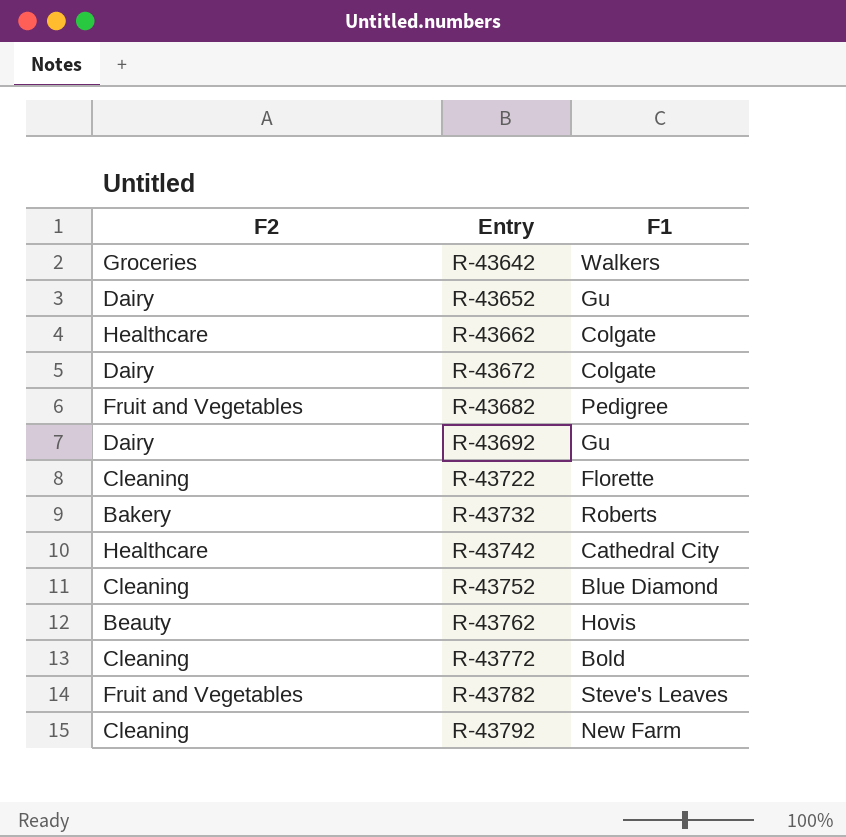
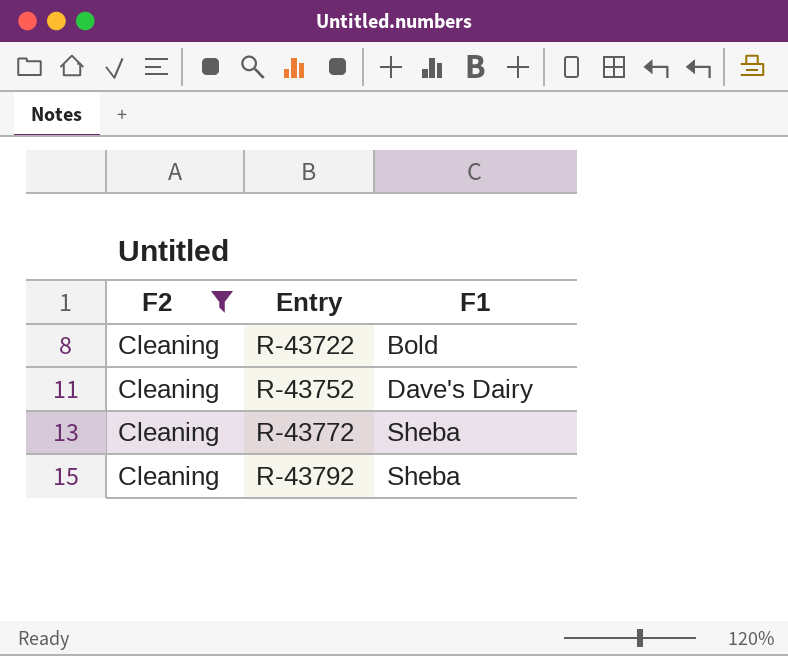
filter: none -> F2 = Cleaning
R-43722 | F1: Florette -> Bold
R-43752 | F1: Blue Diamond -> Dave's Dairy
R-43772 | F1: Bold -> Sheba
R-43792 | F1: New Farm -> Sheba

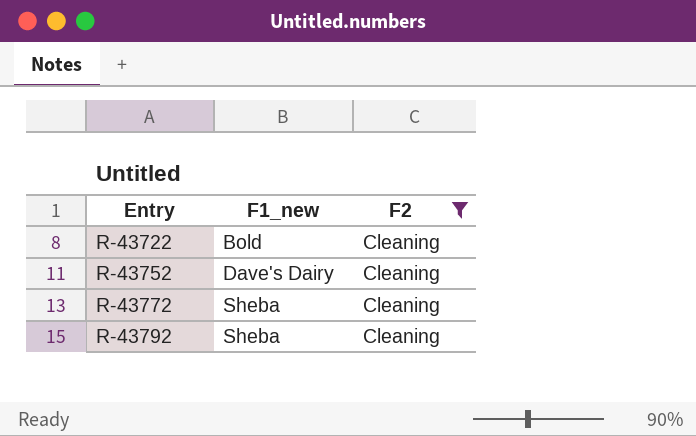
column name: F1 -> F1_new
column F2 | position: 1 -> 3

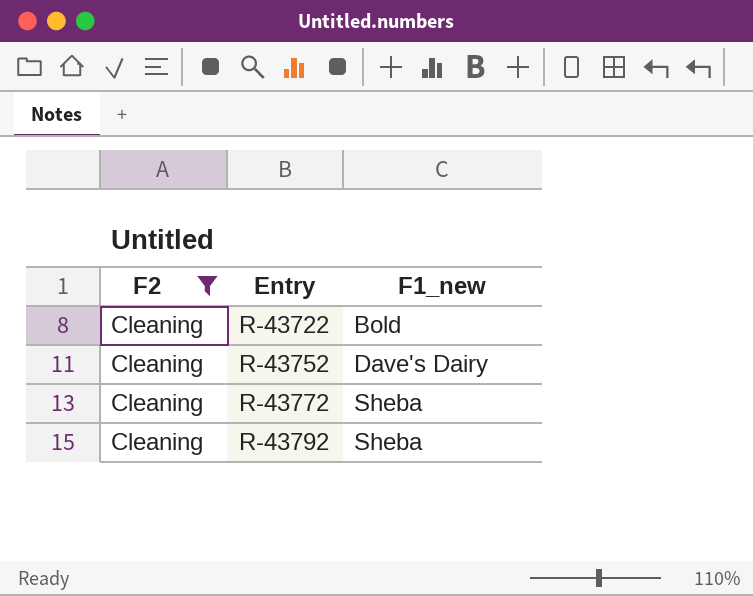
column F2 | position: 3 -> 1

